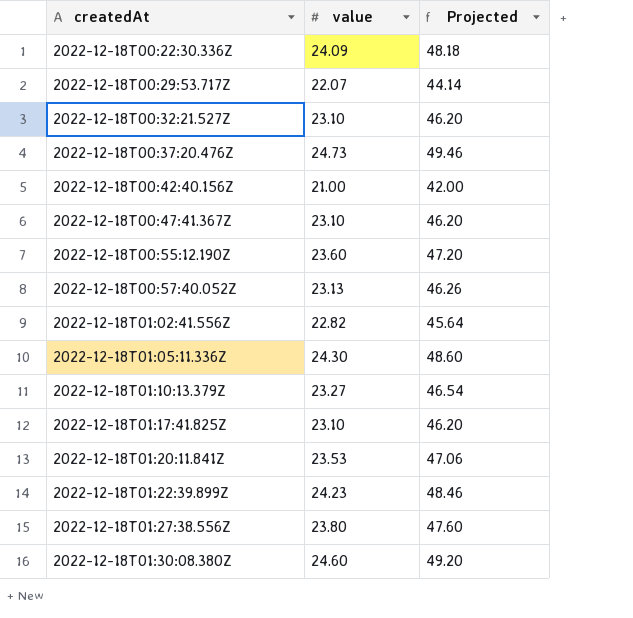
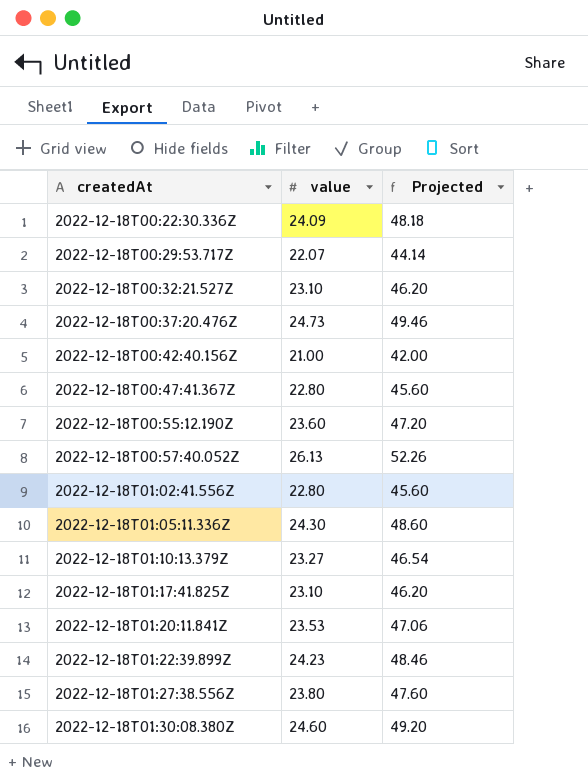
2022-12-18T00:47:41.367Z | value: 23.10 -> 22.80
2022-12-18T00:47:41.367Z | Projected: 46.20 -> 45.60
2022-12-18T00:57:40.052Z | value: 23.13 -> 26.13
2022-12-18T00:57:40.052Z | Projected: 46.26 -> 52.26
2022-12-18T01:02:41.556Z | value: 22.82 -> 22.80
2022-12-18T01:02:41.556Z | Projected: 45.64 -> 45.60

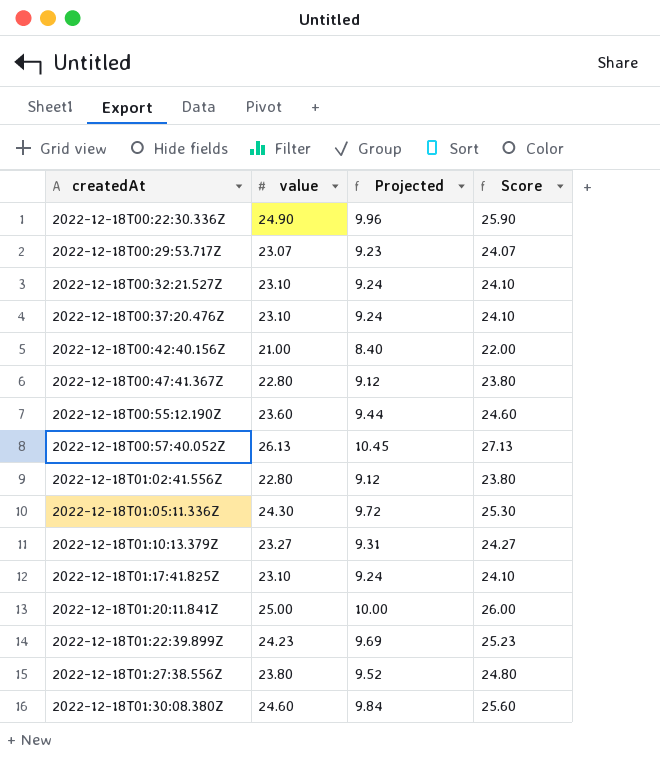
column Projected | formula: [value] * 2 -> [value] * 0.4
column Score | formula: none -> [value] + 1
2022-12-18T00:22:30.336Z | value: 24.09 -> 24.90
2022-12-18T00:29:53.717Z | value: 22.07 -> 23.07
2022-12-18T00:37:20.476Z | value: 24.73 -> 23.10
2022-12-18T01:20:11.841Z | value: 23.53 -> 25.00

